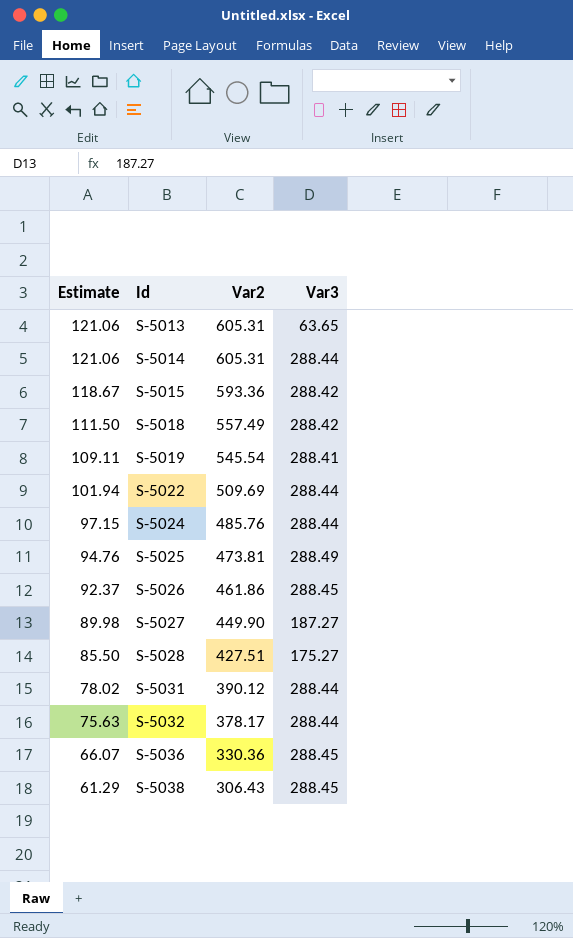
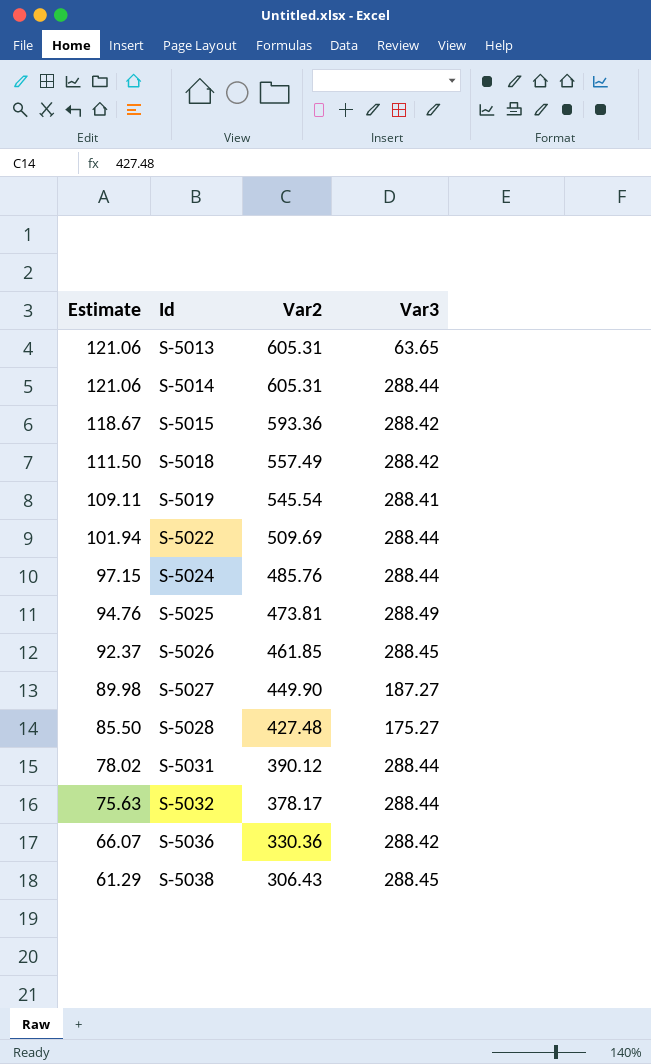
S-5026 | Var2: 461.86 -> 461.85
S-5028 | Var2: 427.51 -> 427.48
S-5036 | Var3: 288.45 -> 288.42

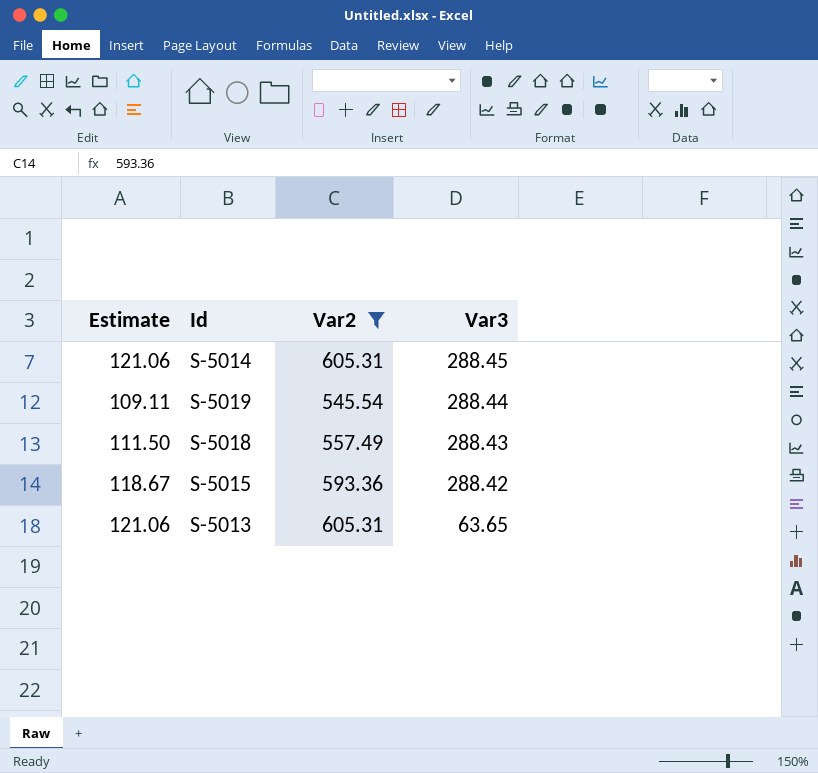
filter: none -> Var2 >= 545.54
row order: Estimate descending -> Var3 descending
S-5014 | Var3: 288.44 -> 288.45
S-5019 | Var3: 288.41 -> 288.44
S-5018 | Var3: 288.42 -> 288.43

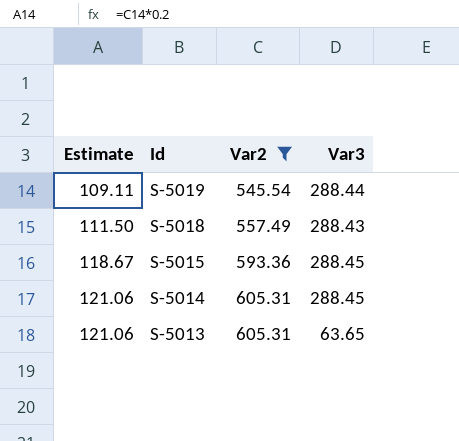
row order: Var3 descending -> Estimate ascending
S-5015 | Var3: 288.42 -> 288.45

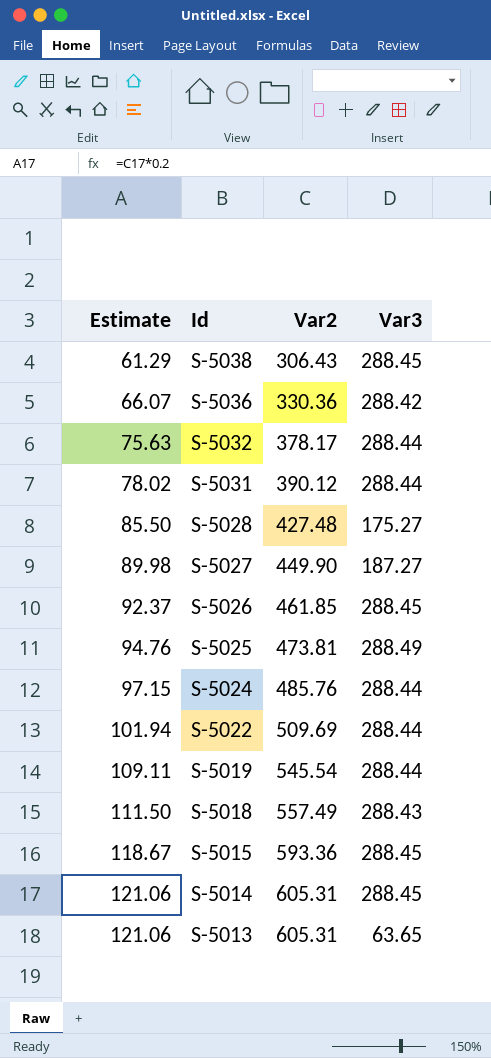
filter: Var2 >= 545.54 -> none

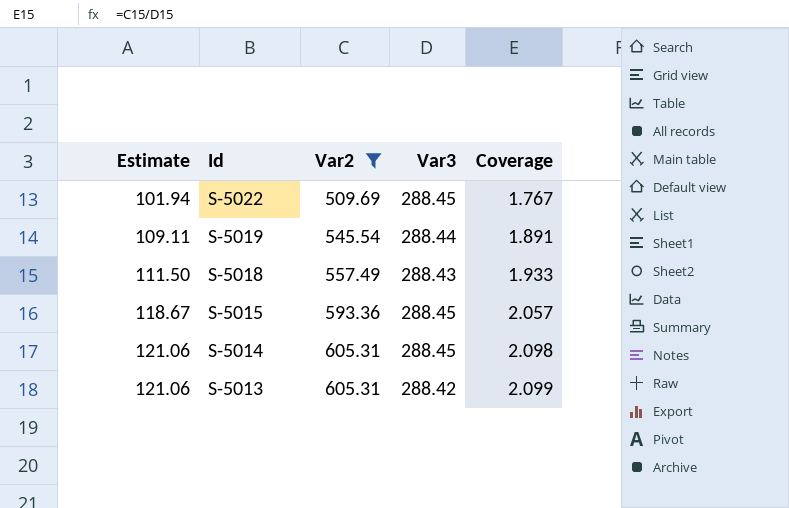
filter: none -> Var2 >= 509.69
column Coverage | formula: none -> [Var2] / [Var3]
S-5022 | Var3: 288.44 -> 288.45
S-5013 | Var3: 63.65 -> 288.42

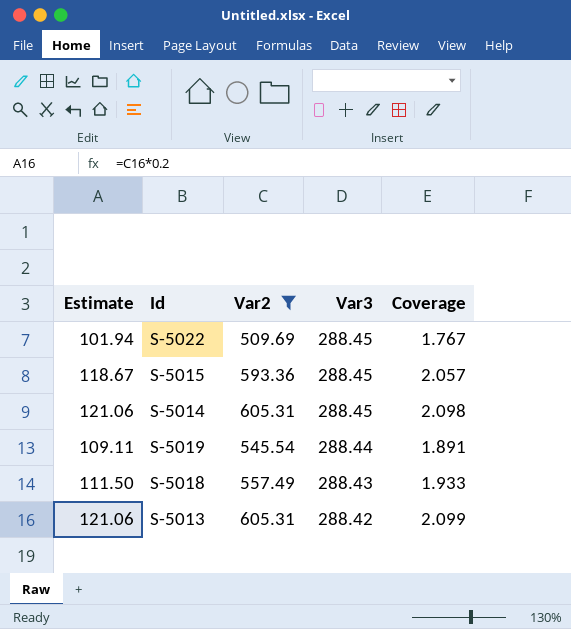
row order: Estimate ascending -> Var3 descending

